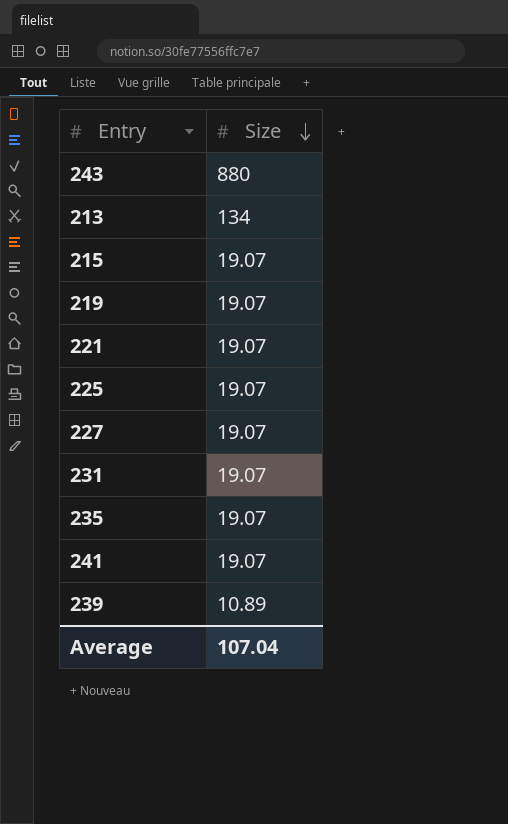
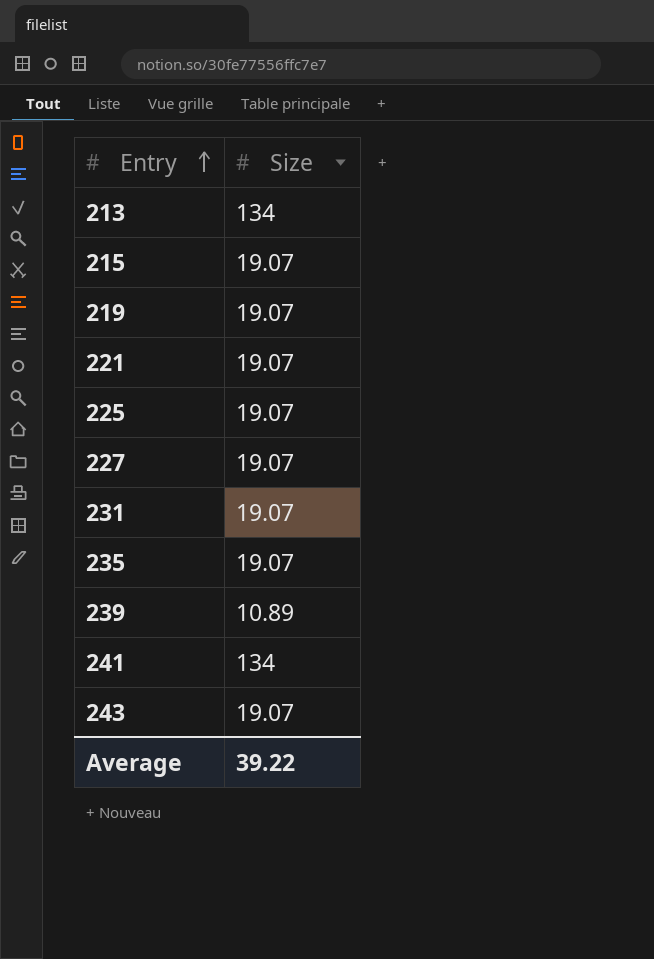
row order: Size descending -> Entry ascending
241 | Size: 19.07 -> 134
243 | Size: 880 -> 19.07
Average | Size: 107.04 -> 39.22

